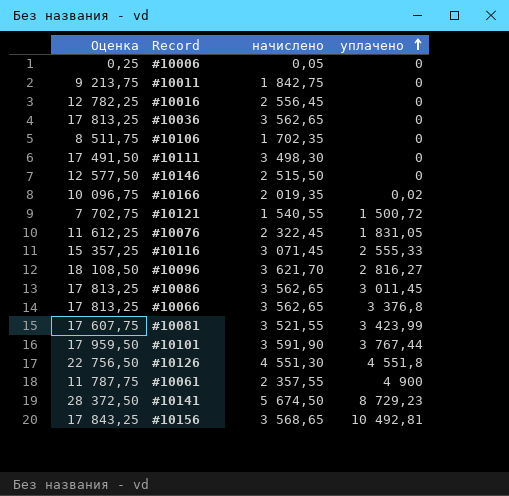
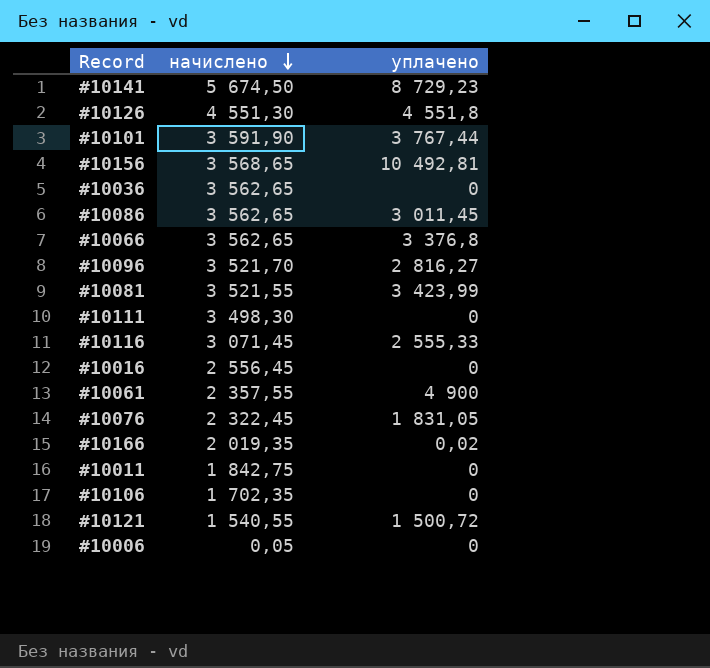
row order: уплачено ascending -> начислено descending
column Оценка | formula: [начислено] * 5 -> none
row #10146: 12 577,50 | 2 515,50 | 0 -> none
#10096 | начислено: 3 621,70 -> 3 521,70

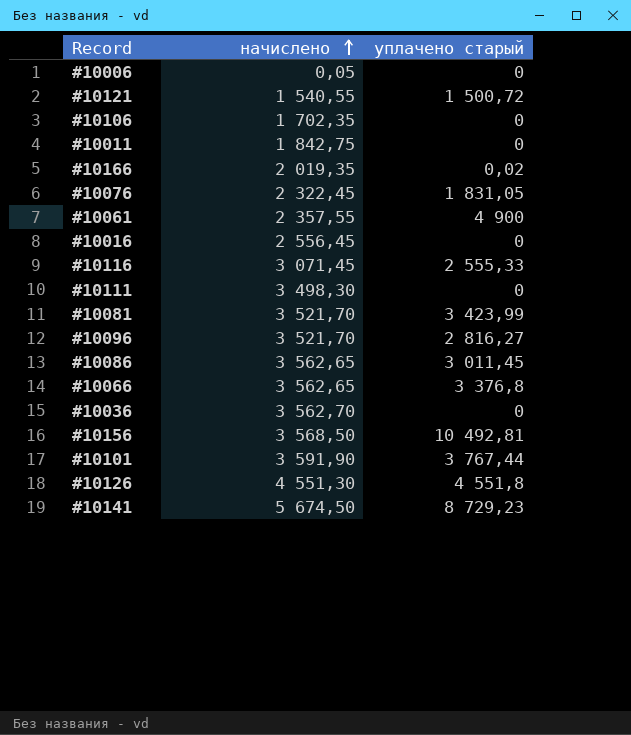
row order: начислено descending -> начислено ascending
column name: уплачено -> уплачено старый
#10081 | начислено: 3 521,55 -> 3 521,70
#10036 | начислено: 3 562,65 -> 3 562,70
#10156 | начислено: 3 568,65 -> 3 568,50

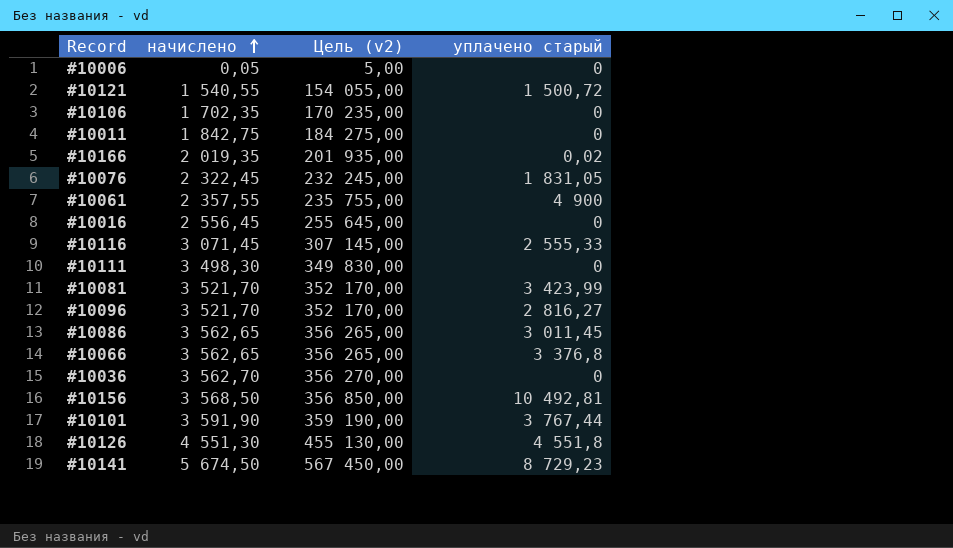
column Цель (v2) | formula: none -> [начислено] * 100

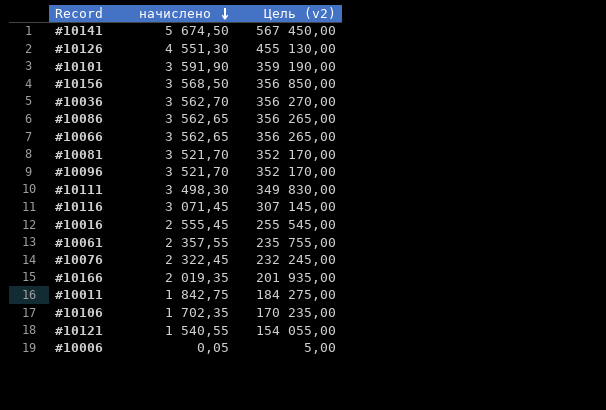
row order: начислено ascending -> начислено descending
column уплачено старый | position: 4 -> none
#10016 | начислено: 2 556,45 -> 2 555,45
#10016 | Цель (v2): 255 645,00 -> 255 545,00

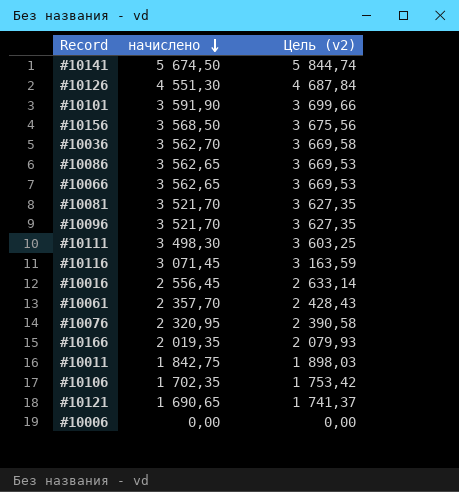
column Цель (v2) | formula: [начислено] * 100 -> [начислено] * 1,03
#10016 | начислено: 2 555,45 -> 2 556,45
#10061 | начислено: 2 357,55 -> 2 357,70
#10076 | начислено: 2 322,45 -> 2 320,95
#10121 | начислено: 1 540,55 -> 1 690,65
#10006 | начислено: 0,05 -> 0,00

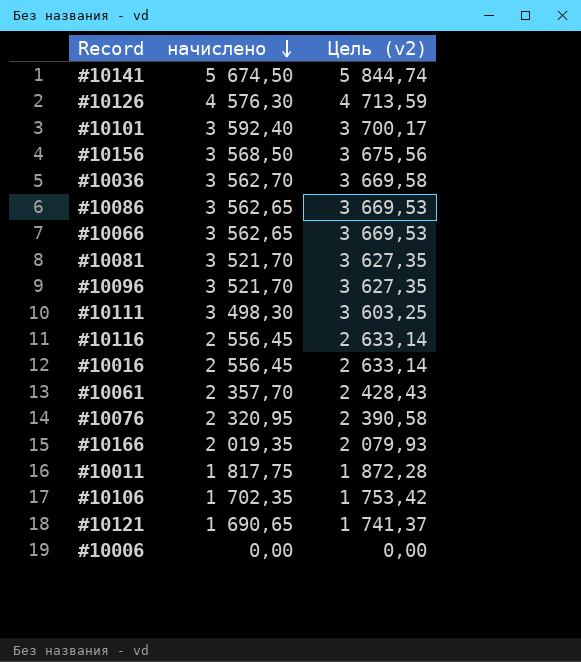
#10126 | начислено: 4 551,30 -> 4 576,30
#10126 | Цель (v2): 4 687,84 -> 4 713,59
#10101 | начислено: 3 591,90 -> 3 592,40
#10101 | Цель (v2): 3 699,66 -> 3 700,17
#10116 | начислено: 3 071,45 -> 2 556,45
#10116 | Цель (v2): 3 163,59 -> 2 633,14
#10011 | начислено: 1 842,75 -> 1 817,75
#10011 | Цель (v2): 1 898,03 -> 1 872,28

